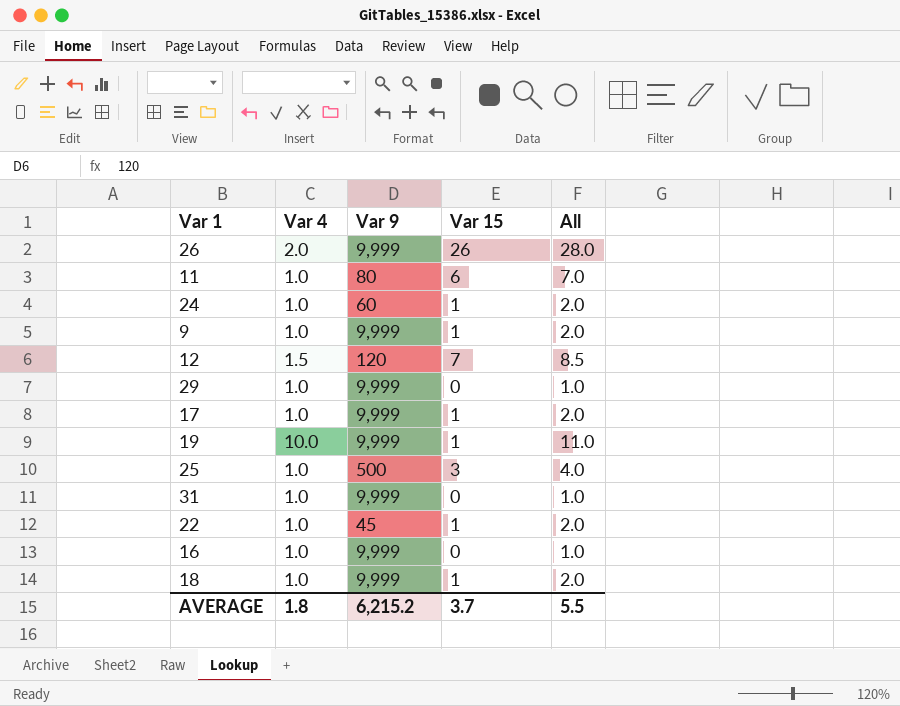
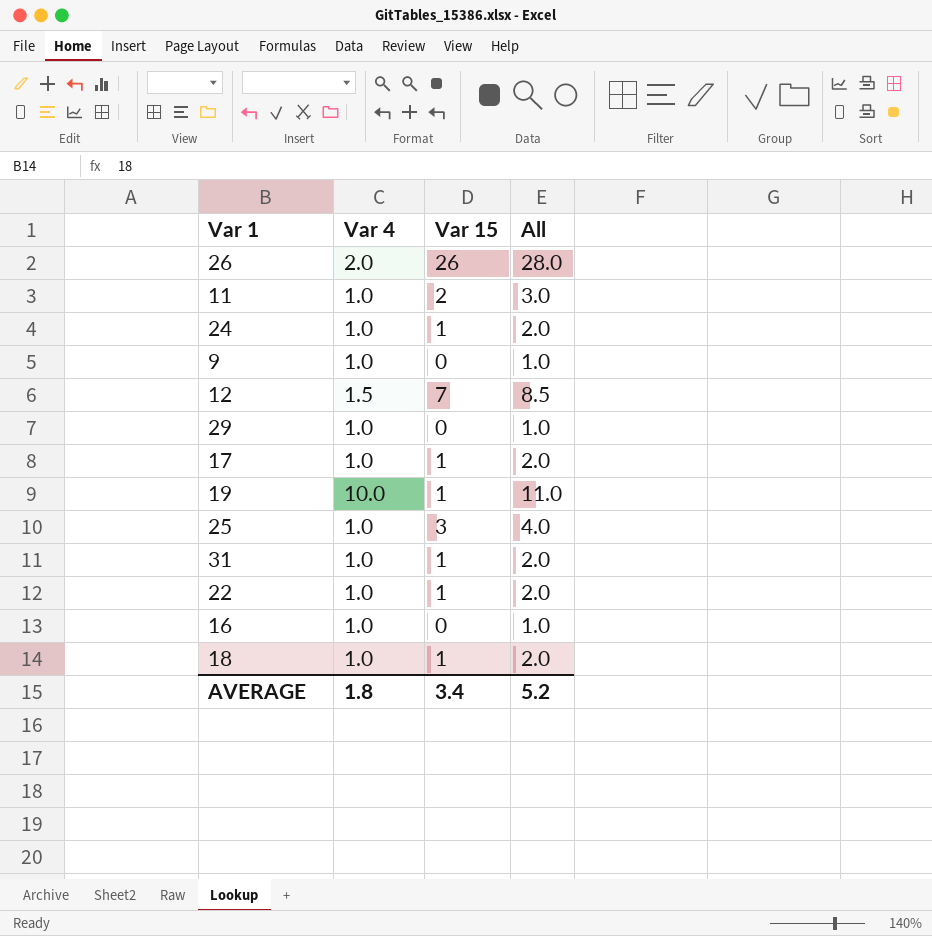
column Var 9 | position: 3 -> none
11 | Var 15: 6 -> 2
11 | All: 7.0 -> 3.0
9 | Var 15: 1 -> 0
9 | All: 2.0 -> 1.0
31 | Var 15: 0 -> 1
31 | All: 1.0 -> 2.0
AVERAGE | Var 15: 3.7 -> 3.4
AVERAGE | All: 5.5 -> 5.2

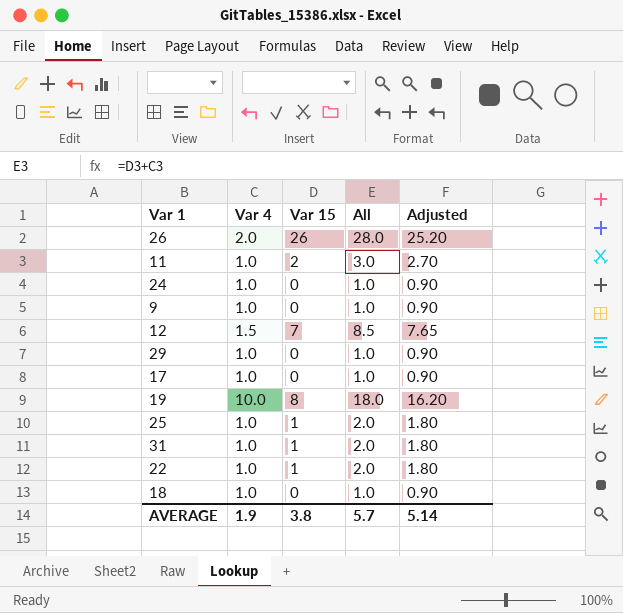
column Adjusted | formula: none -> [All] * 0.9
row 16: 1.0 | 0 | 1.0 -> none
24 | Var 15: 1 -> 0
24 | All: 2.0 -> 1.0
17 | Var 15: 1 -> 0
17 | All: 2.0 -> 1.0
19 | Var 15: 1 -> 8
19 | All: 11.0 -> 18.0
25 | Var 15: 3 -> 1
25 | All: 4.0 -> 2.0
18 | Var 15: 1 -> 0
18 | All: 2.0 -> 1.0
AVERAGE | Var 4: 1.8 -> 1.9
AVERAGE | Var 15: 3.4 -> 3.8
AVERAGE | All: 5.2 -> 5.7

